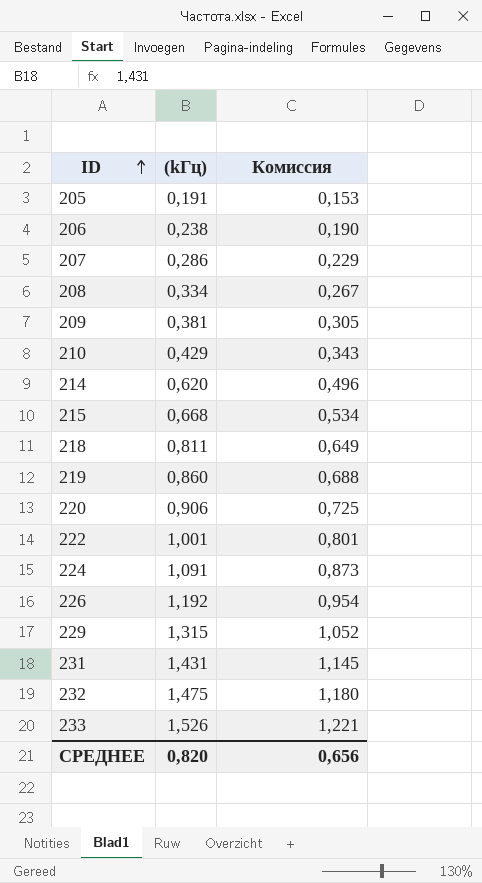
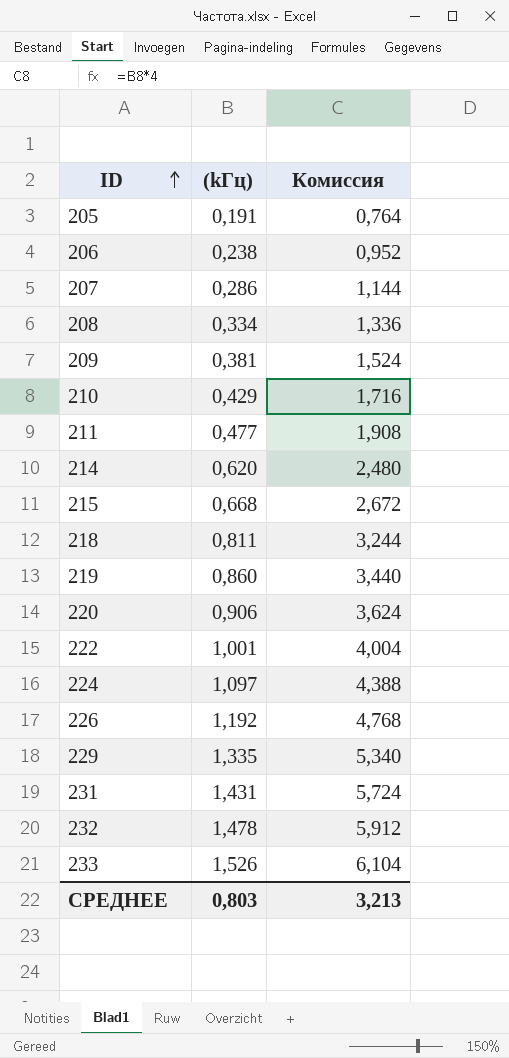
column Комиссия | formula: [(kГц)] * 0,8 -> [(kГц)] * 4
row 211: none -> 0,477 | 1,908
224 | (kГц): 1,091 -> 1,097
229 | (kГц): 1,315 -> 1,335
232 | (kГц): 1,475 -> 1,478
СРЕДНЕЕ | (kГц): 0,820 -> 0,803
СРЕДНЕЕ | Комиссия: 0,656 -> 3,213

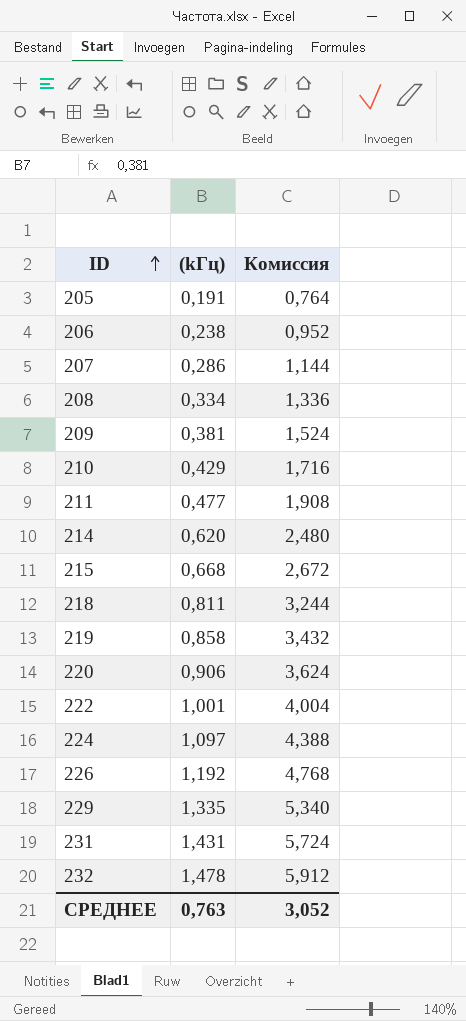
row 233: 1,526 | 6,104 -> none
219 | (kГц): 0,860 -> 0,858
219 | Комиссия: 3,440 -> 3,432
СРЕДНЕЕ | (kГц): 0,803 -> 0,763
СРЕДНЕЕ | Комиссия: 3,213 -> 3,052

